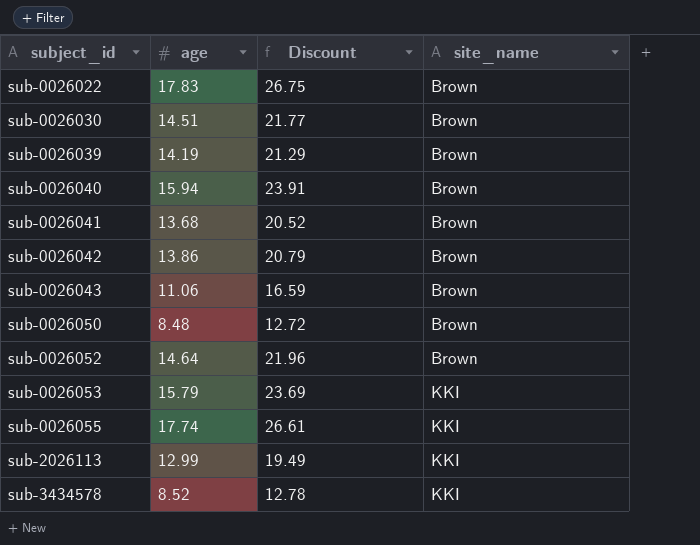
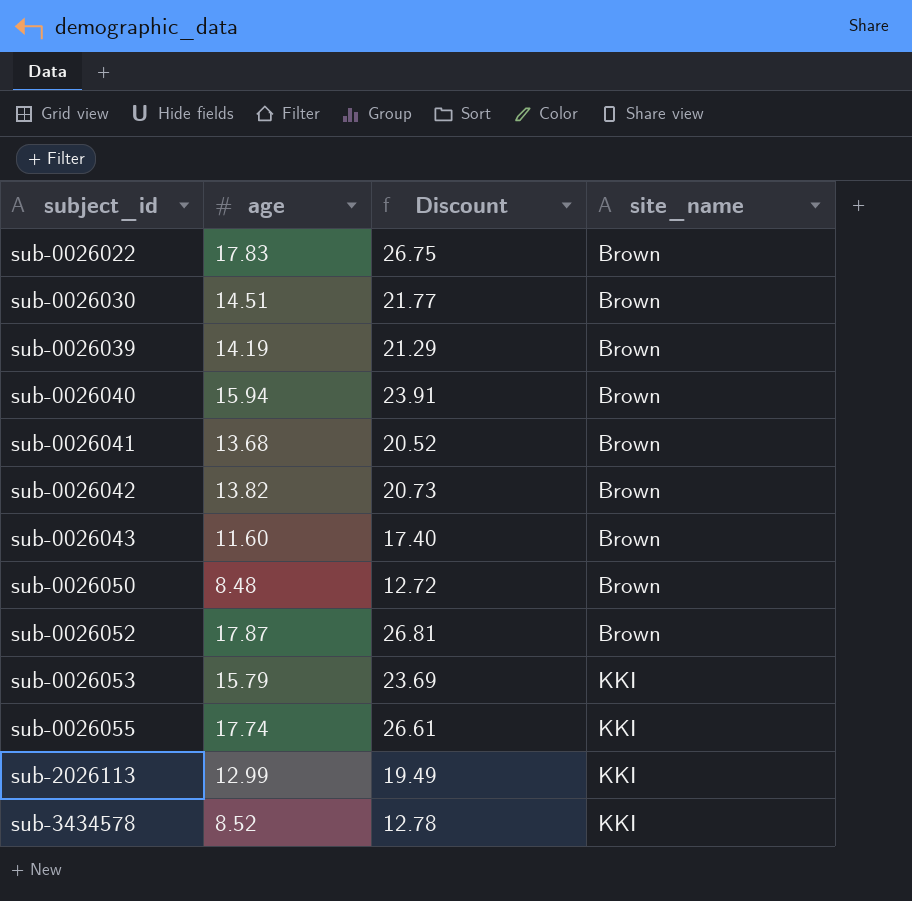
sub-0026042 | age: 13.86 -> 13.82
sub-0026042 | Discount: 20.79 -> 20.73
sub-0026043 | age: 11.06 -> 11.60
sub-0026043 | Discount: 16.59 -> 17.40
sub-0026052 | age: 14.64 -> 17.87
sub-0026052 | Discount: 21.96 -> 26.81

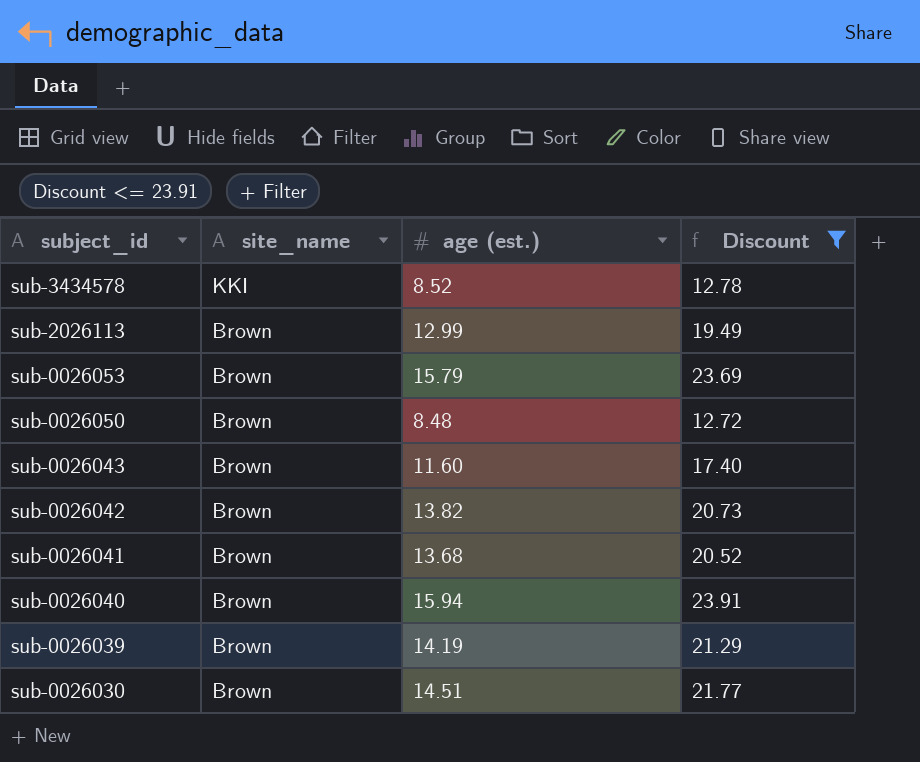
filter: none -> Discount <= 23.91
row order: subject_id ascending -> subject_id descending
column site_name | position: 4 -> 2
column name: age -> age (est.)
sub-2026113 | site_name: KKI -> Brown
sub-0026053 | site_name: KKI -> Brown

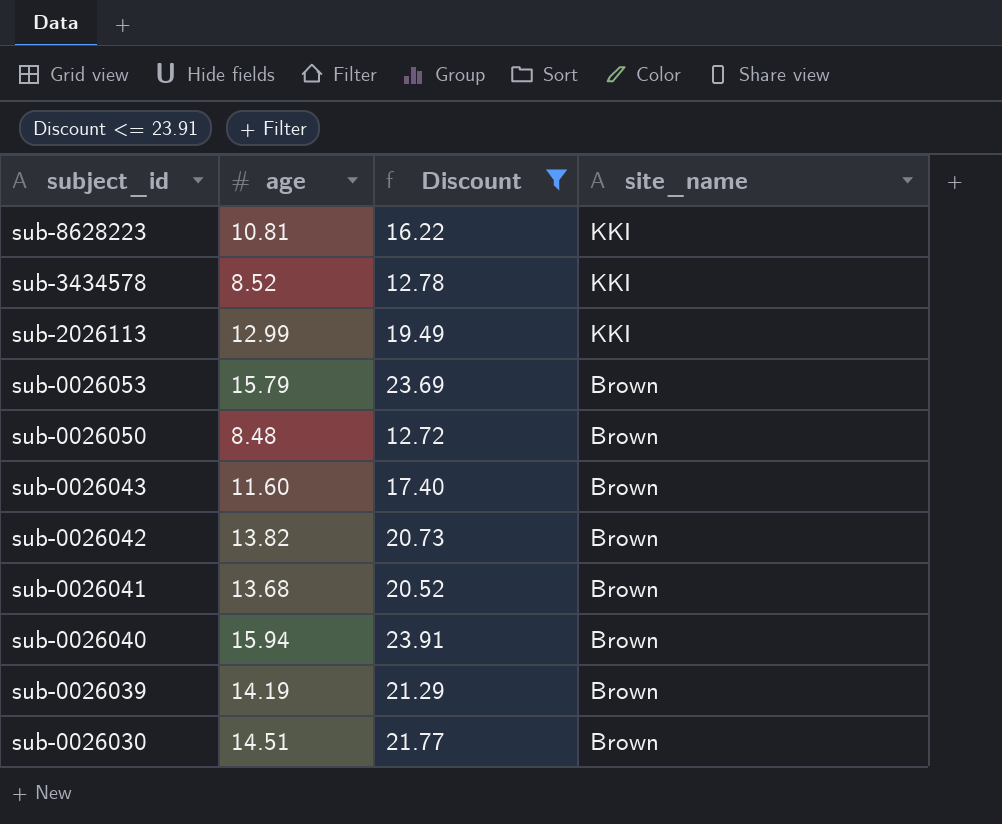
column name: age (est.) -> age
column site_name | position: 2 -> 4
row sub-8628223: none -> 10.81 | 16.22 | KKI
sub-2026113 | site_name: Brown -> KKI

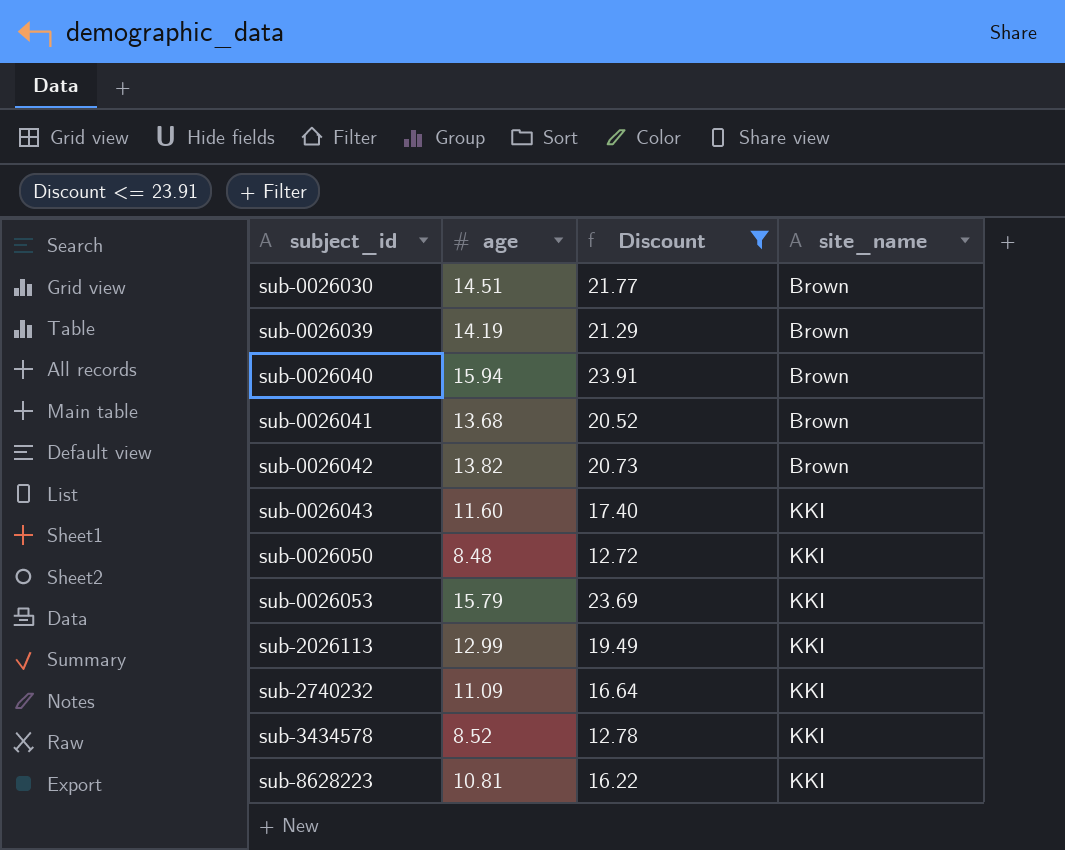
row order: subject_id descending -> subject_id ascending
sub-0026043 | site_name: Brown -> KKI
sub-0026050 | site_name: Brown -> KKI
sub-0026053 | site_name: Brown -> KKI
row sub-2740232: none -> 11.09 | 16.64 | KKI

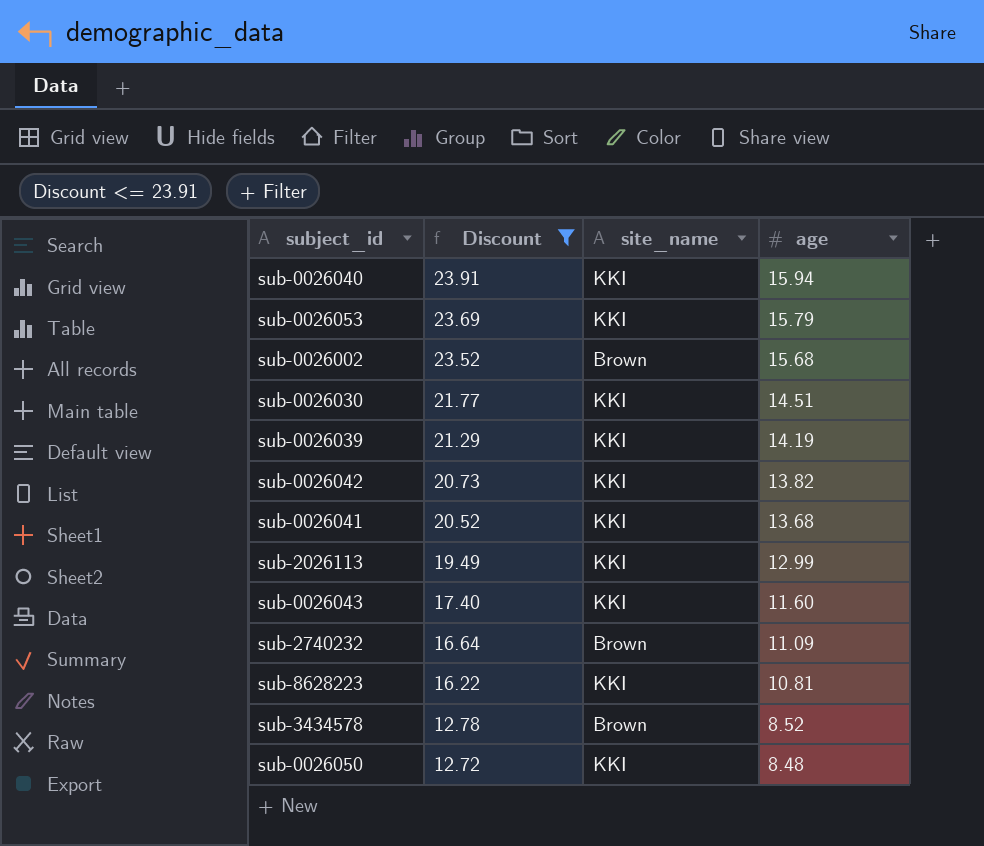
row order: subject_id ascending -> Discount descending
column age | position: 2 -> 4
sub-0026040 | site_name: Brown -> KKI
row sub-0026002: none -> 23.52 | Brown | 15.68
sub-0026030 | site_name: Brown -> KKI
sub-0026039 | site_name: Brown -> KKI
sub-0026042 | site_name: Brown -> KKI
sub-0026041 | site_name: Brown -> KKI
sub-2740232 | site_name: KKI -> Brown
sub-3434578 | site_name: KKI -> Brown

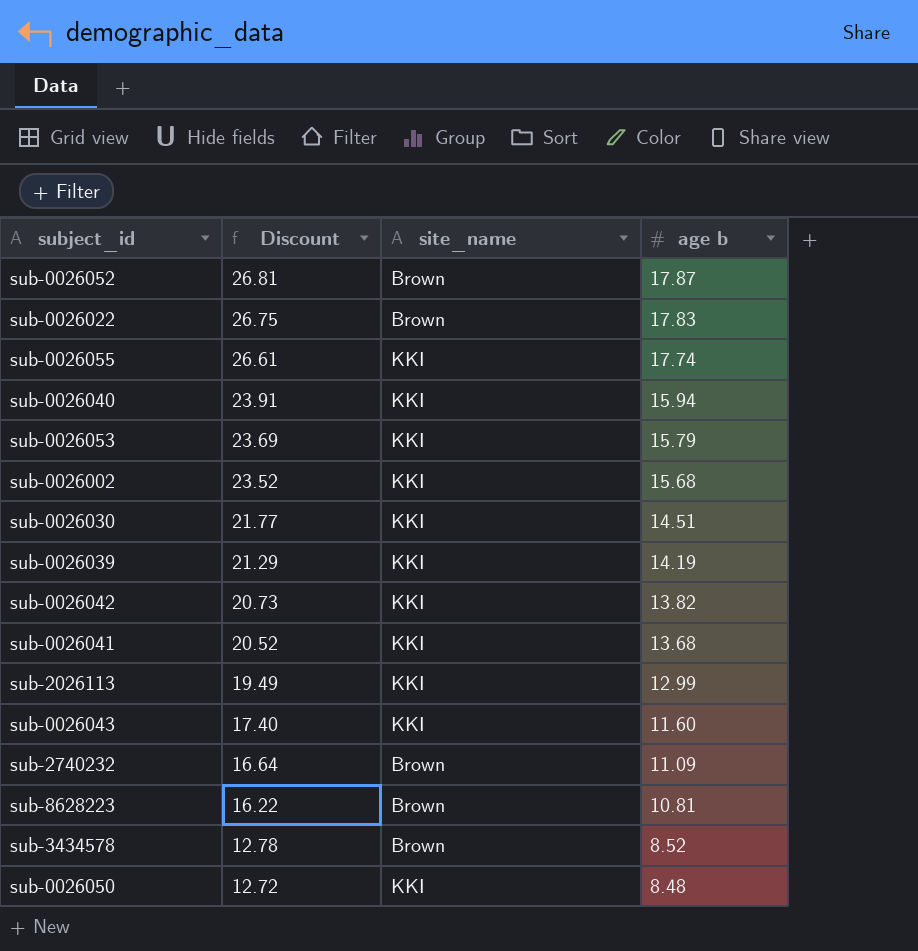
filter: Discount <= 23.91 -> none
column name: age -> age b
sub-0026002 | site_name: Brown -> KKI
sub-8628223 | site_name: KKI -> Brown

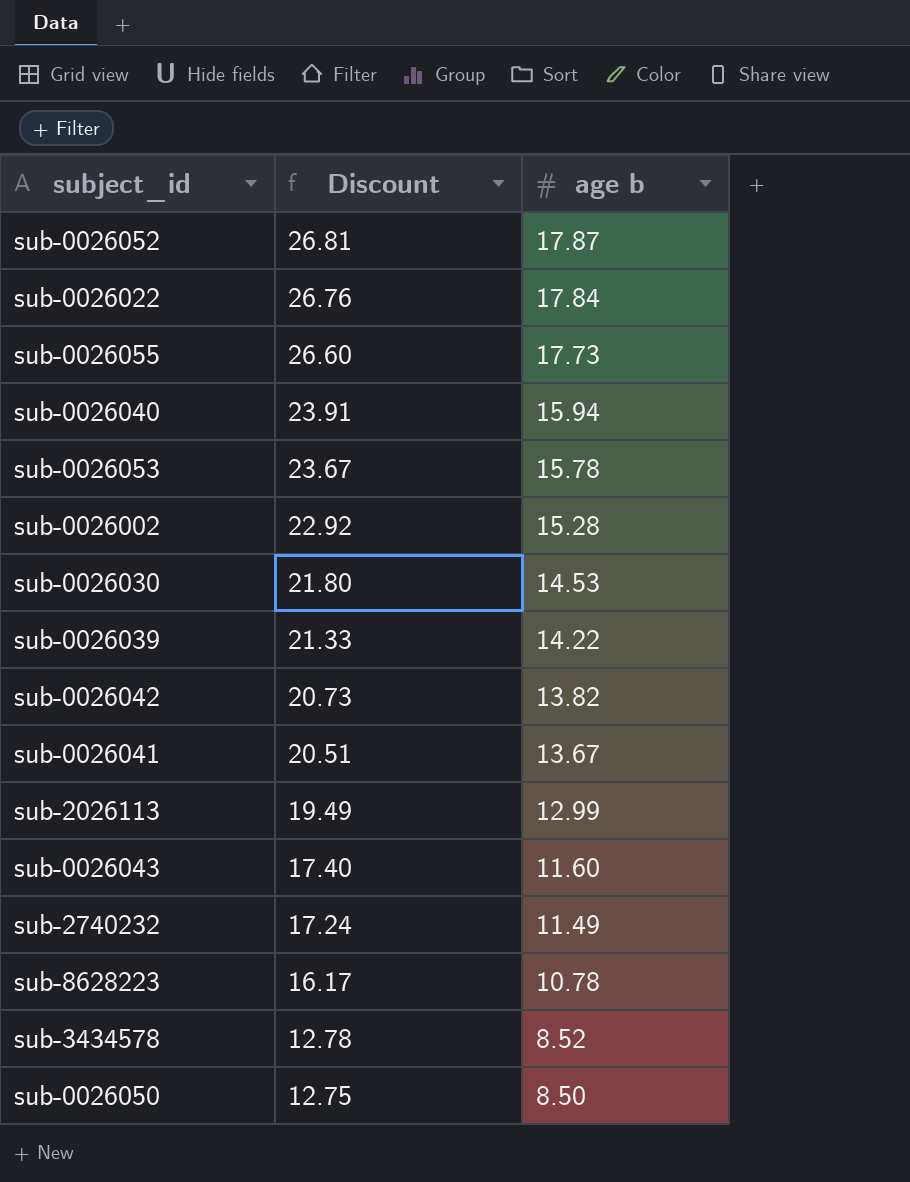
column site_name | position: 3 -> none
sub-0026022 | Discount: 26.75 -> 26.76
sub-0026022 | age b: 17.83 -> 17.84
sub-0026055 | Discount: 26.61 -> 26.60
sub-0026055 | age b: 17.74 -> 17.73
sub-0026053 | Discount: 23.69 -> 23.67
sub-0026053 | age b: 15.79 -> 15.78
sub-0026002 | Discount: 23.52 -> 22.92
sub-0026002 | age b: 15.68 -> 15.28
sub-0026030 | Discount: 21.77 -> 21.80
sub-0026030 | age b: 14.51 -> 14.53
sub-0026039 | Discount: 21.29 -> 21.33
sub-0026039 | age b: 14.19 -> 14.22
sub-0026041 | Discount: 20.52 -> 20.51
sub-0026041 | age b: 13.68 -> 13.67
sub-2740232 | Discount: 16.64 -> 17.24
sub-2740232 | age b: 11.09 -> 11.49
sub-8628223 | Discount: 16.22 -> 16.17
sub-8628223 | age b: 10.81 -> 10.78
sub-0026050 | Discount: 12.72 -> 12.75
sub-0026050 | age b: 8.48 -> 8.50

